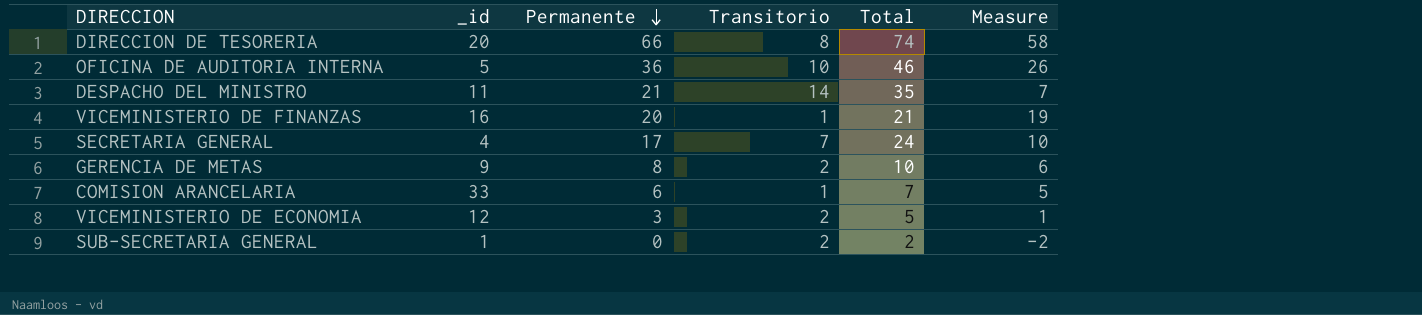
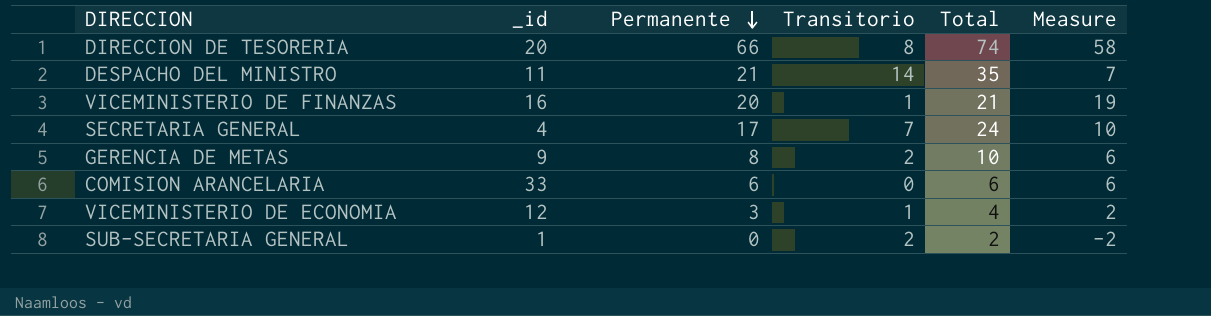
row OFICINA DE AUDITORIA INTERNA: 5 | 36 | 10 | 46 | 26 -> none
COMISION ARANCELARIA | Transitorio: 1 -> 0
COMISION ARANCELARIA | Total: 7 -> 6
COMISION ARANCELARIA | Measure: 5 -> 6
VICEMINISTERIO DE ECONOMIA | Transitorio: 2 -> 1
VICEMINISTERIO DE ECONOMIA | Total: 5 -> 4
VICEMINISTERIO DE ECONOMIA | Measure: 1 -> 2

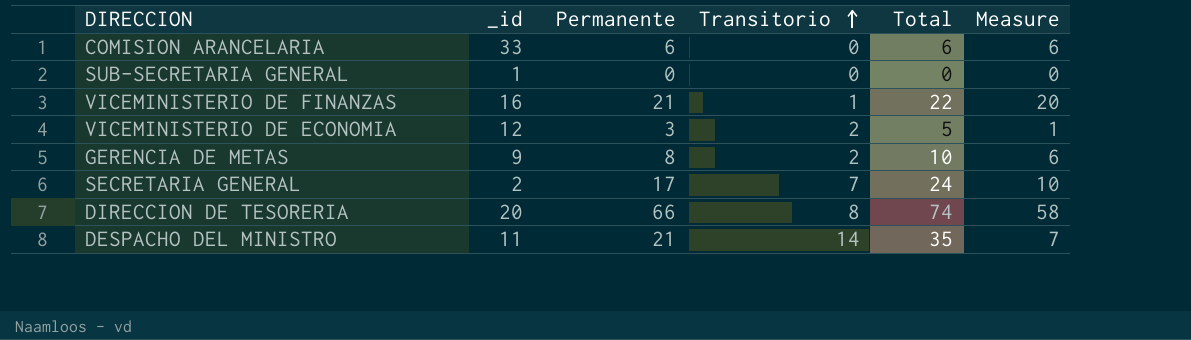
row order: Permanente descending -> Transitorio ascending
SUB-SECRETARIA GENERAL | Transitorio: 2 -> 0
SUB-SECRETARIA GENERAL | Total: 2 -> 0
SUB-SECRETARIA GENERAL | Measure: -2 -> 0
VICEMINISTERIO DE FINANZAS | Permanente: 20 -> 21
VICEMINISTERIO DE FINANZAS | Total: 21 -> 22
VICEMINISTERIO DE FINANZAS | Measure: 19 -> 20
VICEMINISTERIO DE ECONOMIA | Transitorio: 1 -> 2
VICEMINISTERIO DE ECONOMIA | Total: 4 -> 5
VICEMINISTERIO DE ECONOMIA | Measure: 2 -> 1
SECRETARIA GENERAL | _id: 4 -> 2

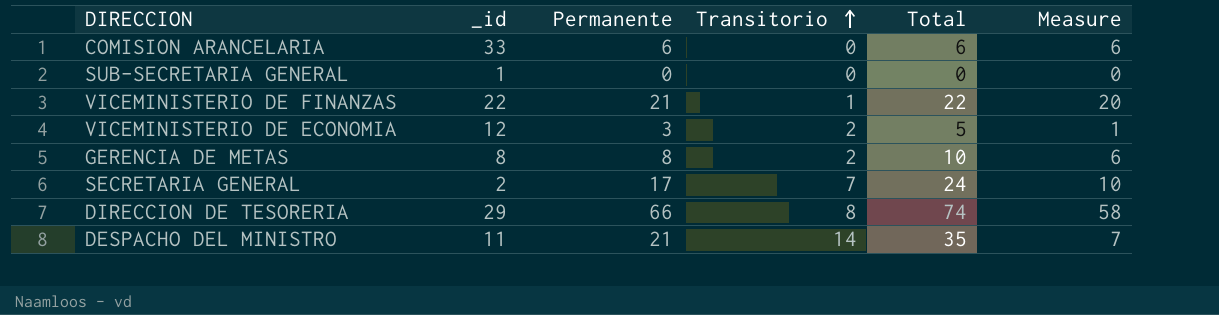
VICEMINISTERIO DE FINANZAS | _id: 16 -> 22
GERENCIA DE METAS | _id: 9 -> 8
DIRECCION DE TESORERIA | _id: 20 -> 29

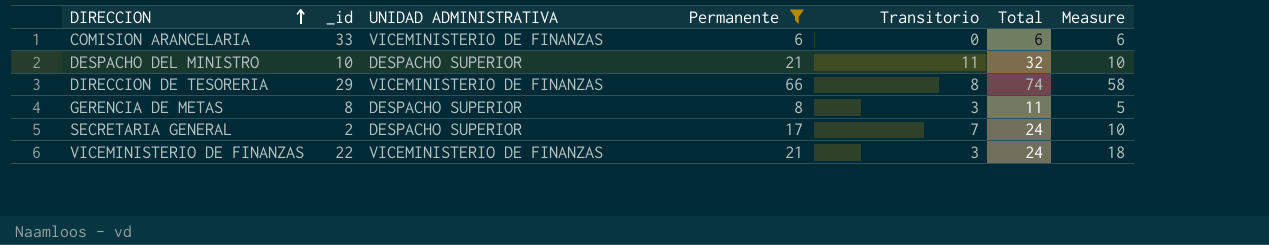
filter: none -> Permanente >= 6
row order: Transitorio ascending -> DIRECCION ascending
column UNIDAD ADMINISTRATIVA | position: none -> 3
DESPACHO DEL MINISTRO | _id: 11 -> 10
DESPACHO DEL MINISTRO | Transitorio: 14 -> 11
DESPACHO DEL MINISTRO | Total: 35 -> 32
DESPACHO DEL MINISTRO | Measure: 7 -> 10
GERENCIA DE METAS | Transitorio: 2 -> 3
GERENCIA DE METAS | Total: 10 -> 11
GERENCIA DE METAS | Measure: 6 -> 5
VICEMINISTERIO DE FINANZAS | Transitorio: 1 -> 3
VICEMINISTERIO DE FINANZAS | Total: 22 -> 24
VICEMINISTERIO DE FINANZAS | Measure: 20 -> 18

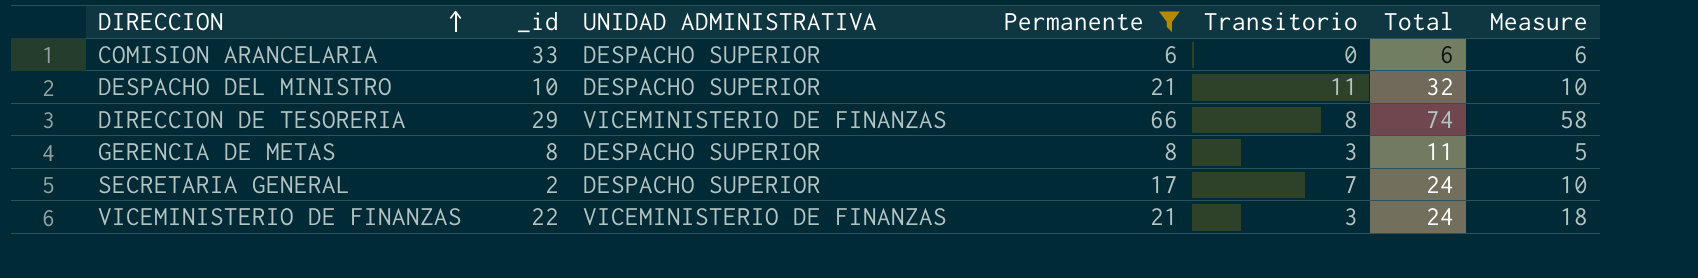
COMISION ARANCELARIA | UNIDAD ADMINISTRATIVA: VICEMINISTERIO DE FINANZAS -> DESPACHO SUPERIOR

